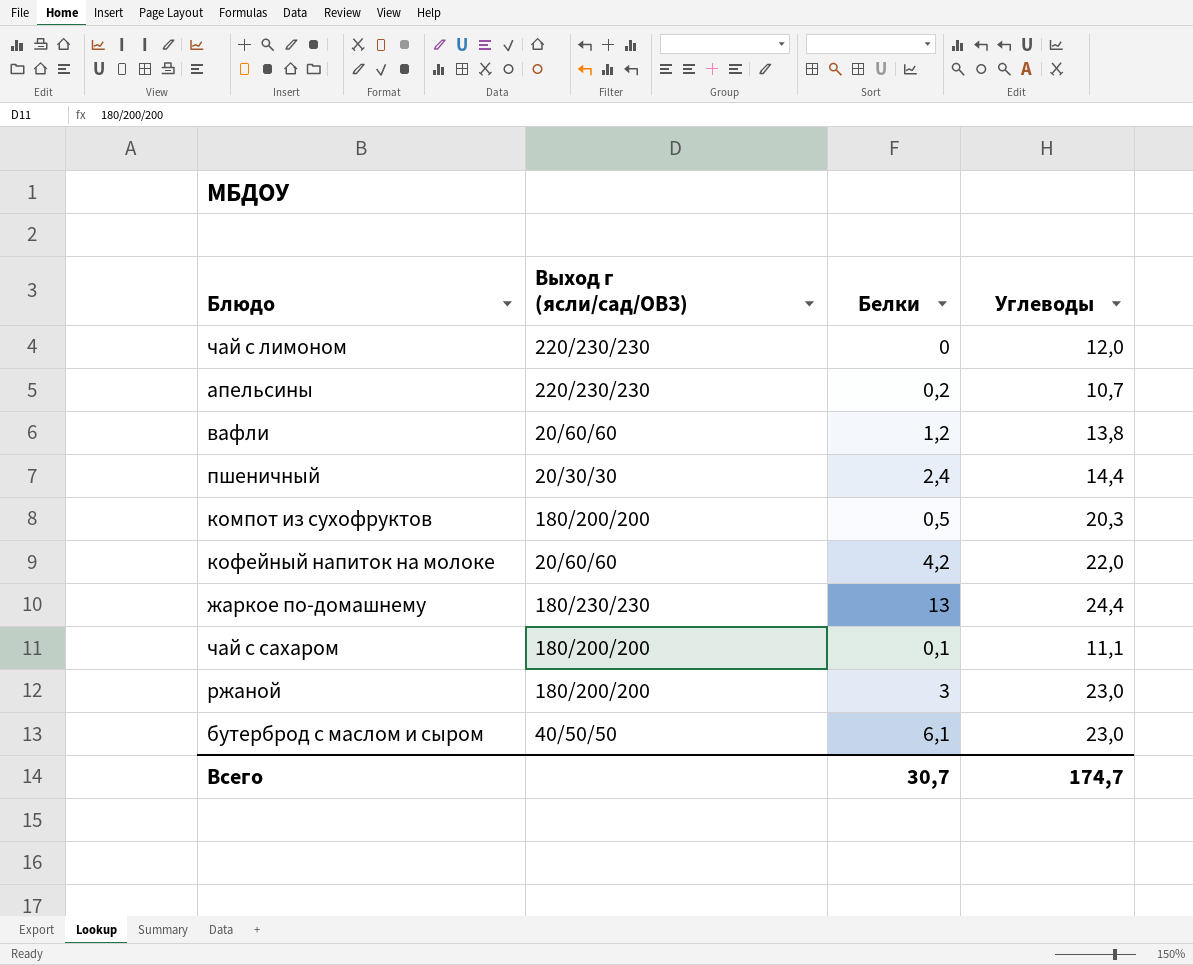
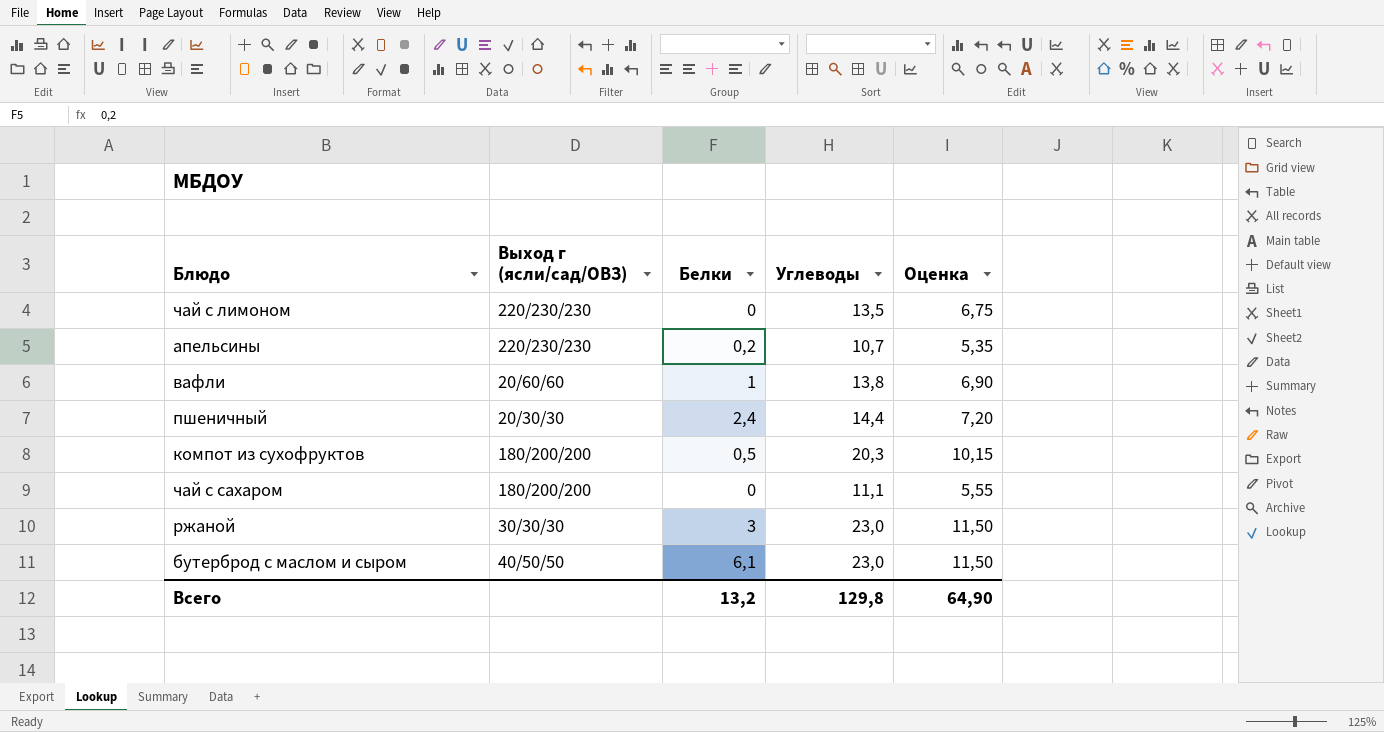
column Оценка | formula: none -> [Углеводы] * 0,5
row кофейный напиток на молоке: 20/60/60 | 4,2 | 22,0 -> none
row жаркое по-домашнему: 180/230/230 | 13 | 24,4 -> none
чай с лимоном | Углеводы: 12,0 -> 13,5
вафли | Белки: 1,2 -> 1
чай с сахаром | Белки: 0,1 -> 0
ржаной | Выход г (ясли/сад/ОВЗ): 180/200/200 -> 30/30/30
Всего | Белки: 30,7 -> 13,2
Всего | Углеводы: 174,7 -> 129,8

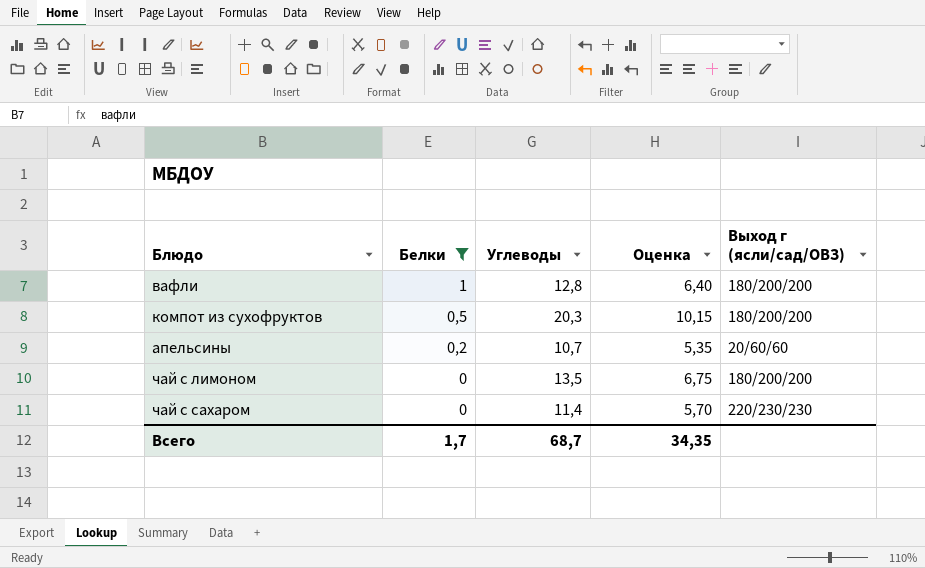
filter: none -> Белки <= 1
row order: none -> Белки descending
column Выход г (ясли/сад/ОВЗ) | position: 2 -> 5
вафли | Углеводы: 13,8 -> 12,8
вафли | Оценка: 6,90 -> 6,40
вафли | Выход г (ясли/сад/ОВЗ): 20/60/60 -> 180/200/200
апельсины | Выход г (ясли/сад/ОВЗ): 220/230/230 -> 20/60/60
чай с лимоном | Выход г (ясли/сад/ОВЗ): 220/230/230 -> 180/200/200
чай с сахаром | Углеводы: 11,1 -> 11,4
чай с сахаром | Оценка: 5,55 -> 5,70
чай с сахаром | Выход г (ясли/сад/ОВЗ): 180/200/200 -> 220/230/230
Всего | Белки: 13,2 -> 1,7
Всего | Углеводы: 129,8 -> 68,7
Всего | Оценка: 64,90 -> 34,35

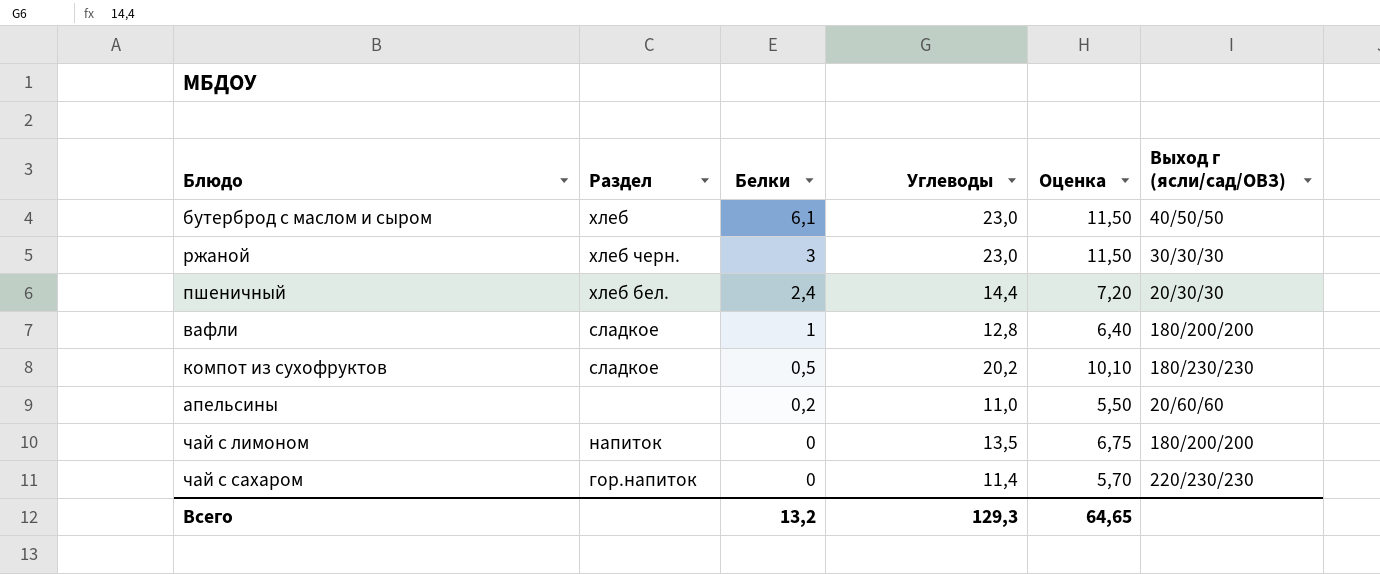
filter: Белки <= 1 -> none
column Раздел | position: none -> 2
компот из сухофруктов | Углеводы: 20,3 -> 20,2
компот из сухофруктов | Оценка: 10,15 -> 10,10
компот из сухофруктов | Выход г (ясли/сад/ОВЗ): 180/200/200 -> 180/230/230
апельсины | Углеводы: 10,7 -> 11,0
апельсины | Оценка: 5,35 -> 5,50
Всего | Белки: 1,7 -> 13,2
Всего | Углеводы: 68,7 -> 129,3
Всего | Оценка: 34,35 -> 64,65

